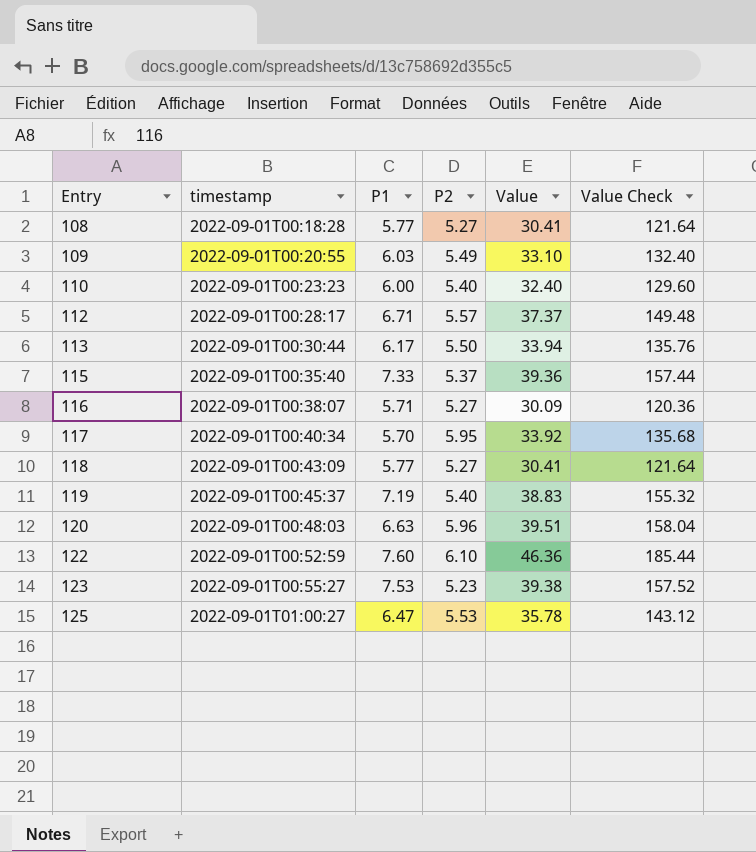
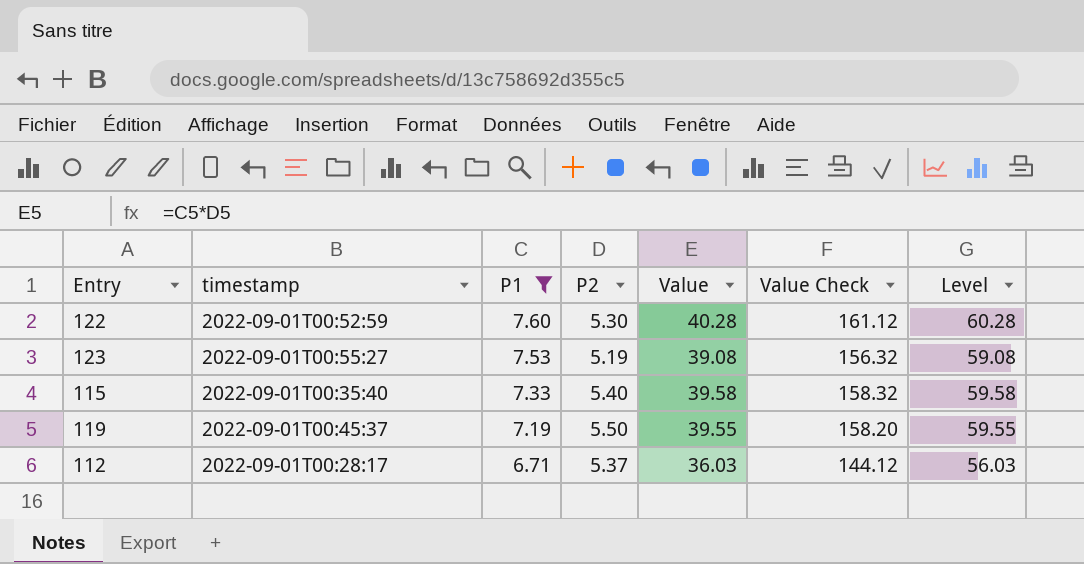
filter: none -> P1 >= 6.71
row order: Entry ascending -> P1 descending
column Level | formula: none -> [Value] + 20
122 | P2: 6.10 -> 5.30
122 | Value: 46.36 -> 40.28
122 | Value Check: 185.44 -> 161.12
123 | P2: 5.23 -> 5.19
123 | Value: 39.38 -> 39.08
123 | Value Check: 157.52 -> 156.32
115 | P2: 5.37 -> 5.40
115 | Value: 39.36 -> 39.58
115 | Value Check: 157.44 -> 158.32
119 | P2: 5.40 -> 5.50
119 | Value: 38.83 -> 39.55
119 | Value Check: 155.32 -> 158.20
112 | P2: 5.57 -> 5.37
112 | Value: 37.37 -> 36.03
112 | Value Check: 149.48 -> 144.12

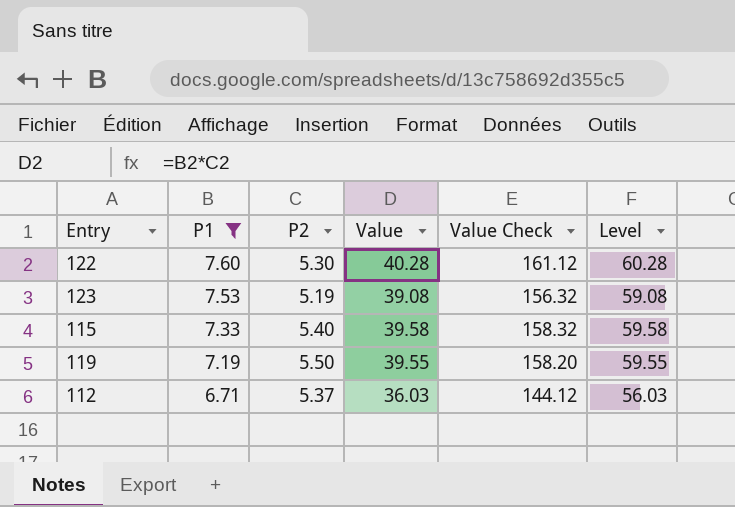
column timestamp | position: 2 -> none

